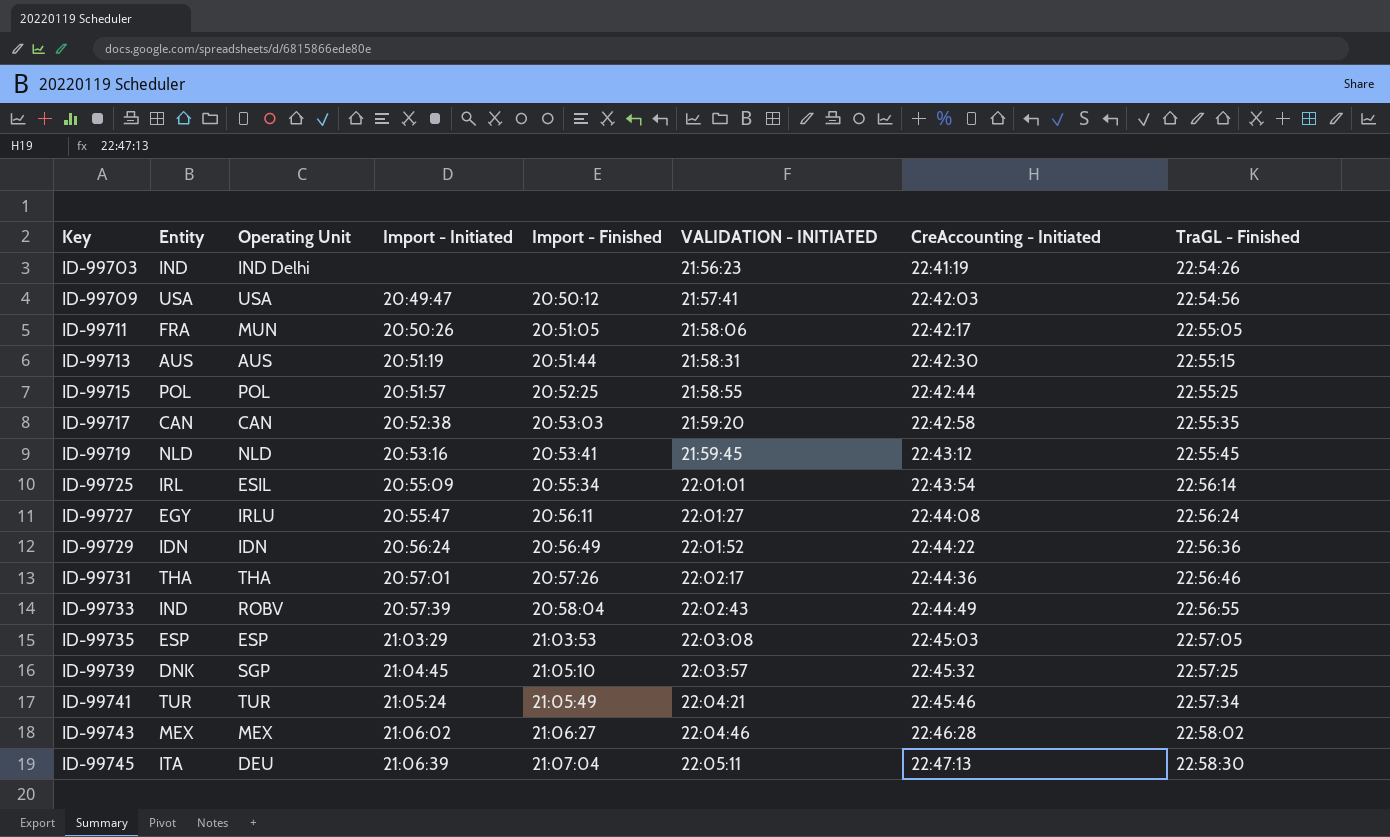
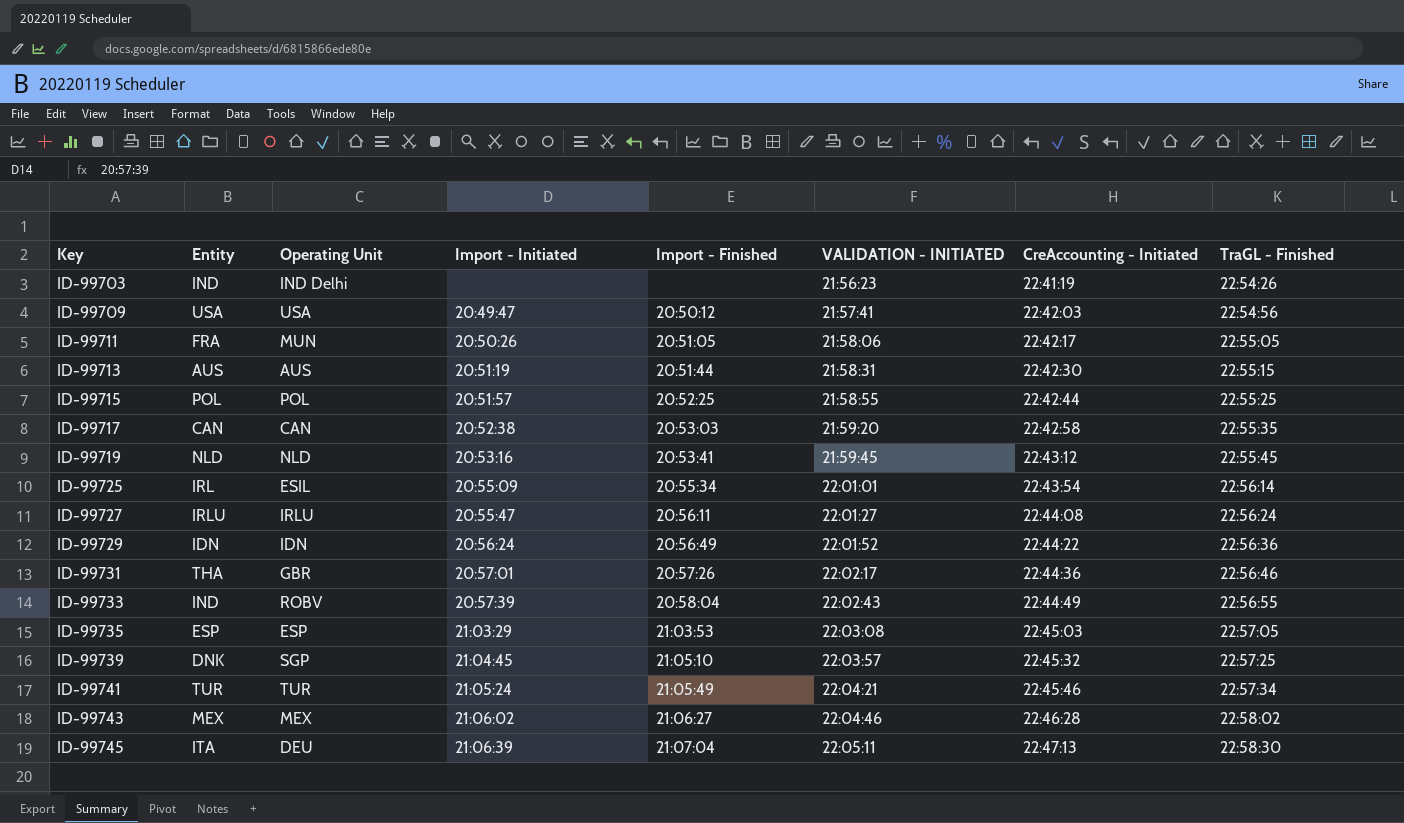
ID-99727 | Entity: EGY -> IRLU
ID-99731 | Operating Unit: THA -> GBR

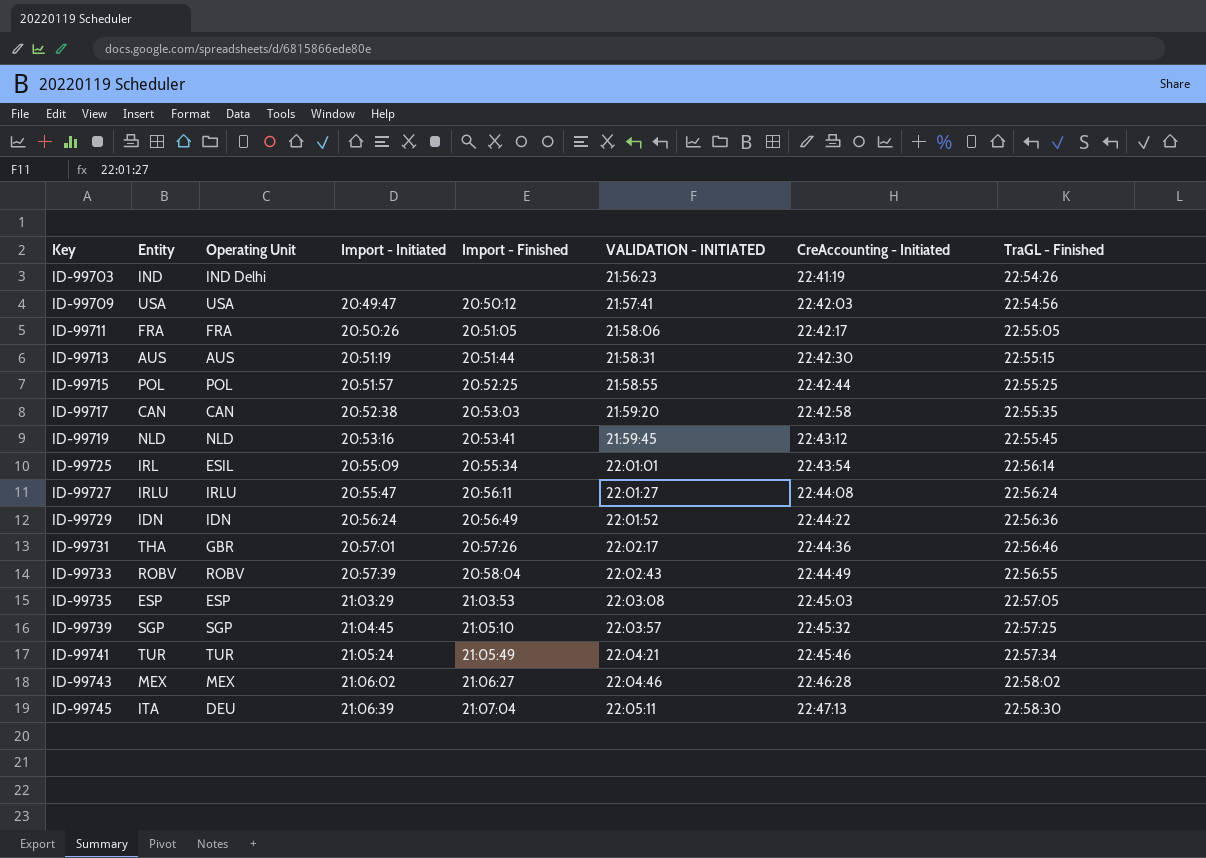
ID-99711 | Operating Unit: MUN -> FRA
ID-99733 | Entity: IND -> ROBV
ID-99739 | Entity: DNK -> SGP

